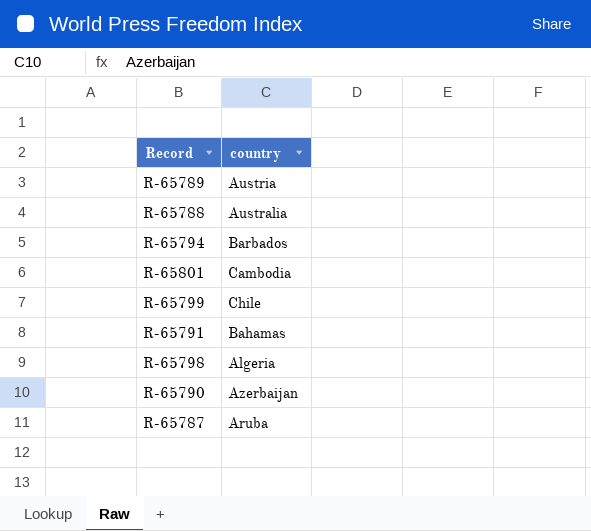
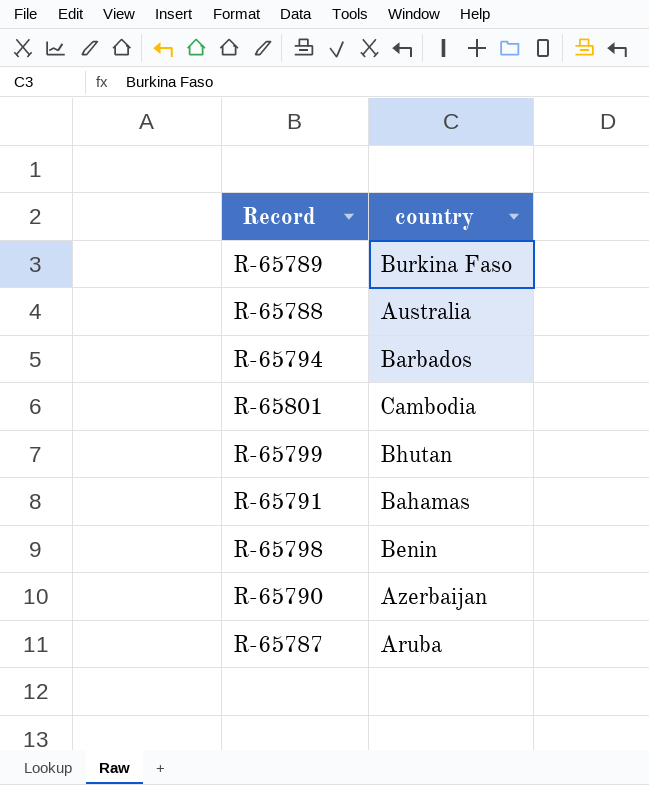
R-65789 | country: Austria -> Burkina Faso
R-65799 | country: Chile -> Bhutan
R-65798 | country: Algeria -> Benin

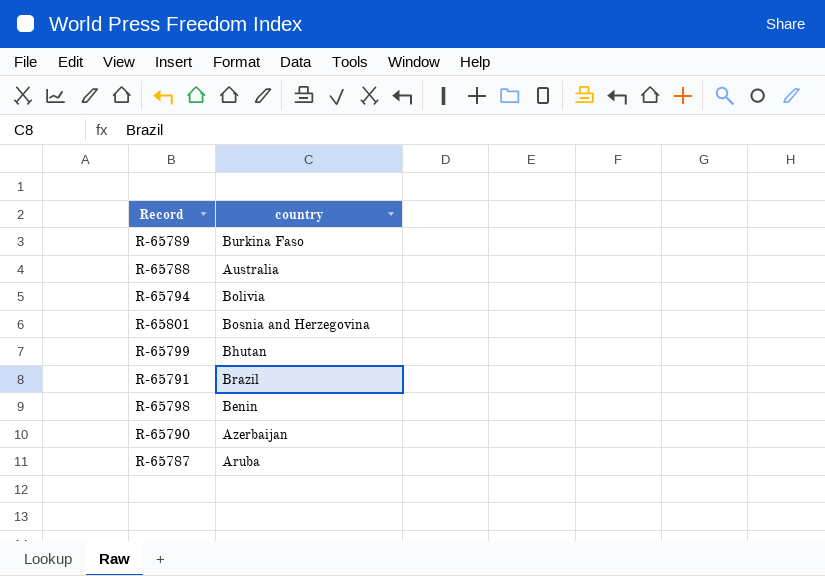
R-65794 | country: Barbados -> Bolivia
R-65801 | country: Cambodia -> Bosnia and Herzegovina
R-65791 | country: Bahamas -> Brazil

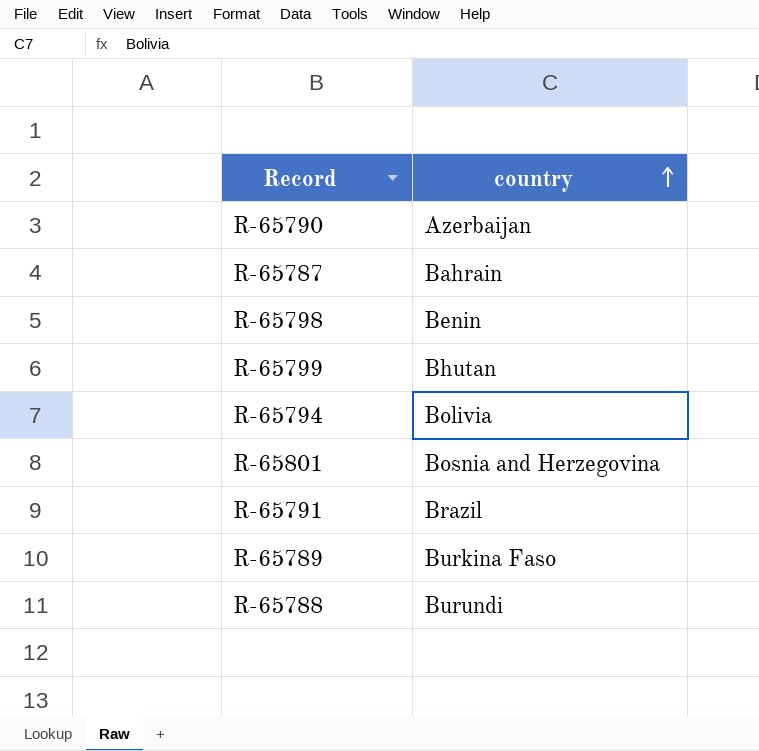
row order: none -> country ascending
R-65787 | country: Aruba -> Bahrain
R-65788 | country: Australia -> Burundi

